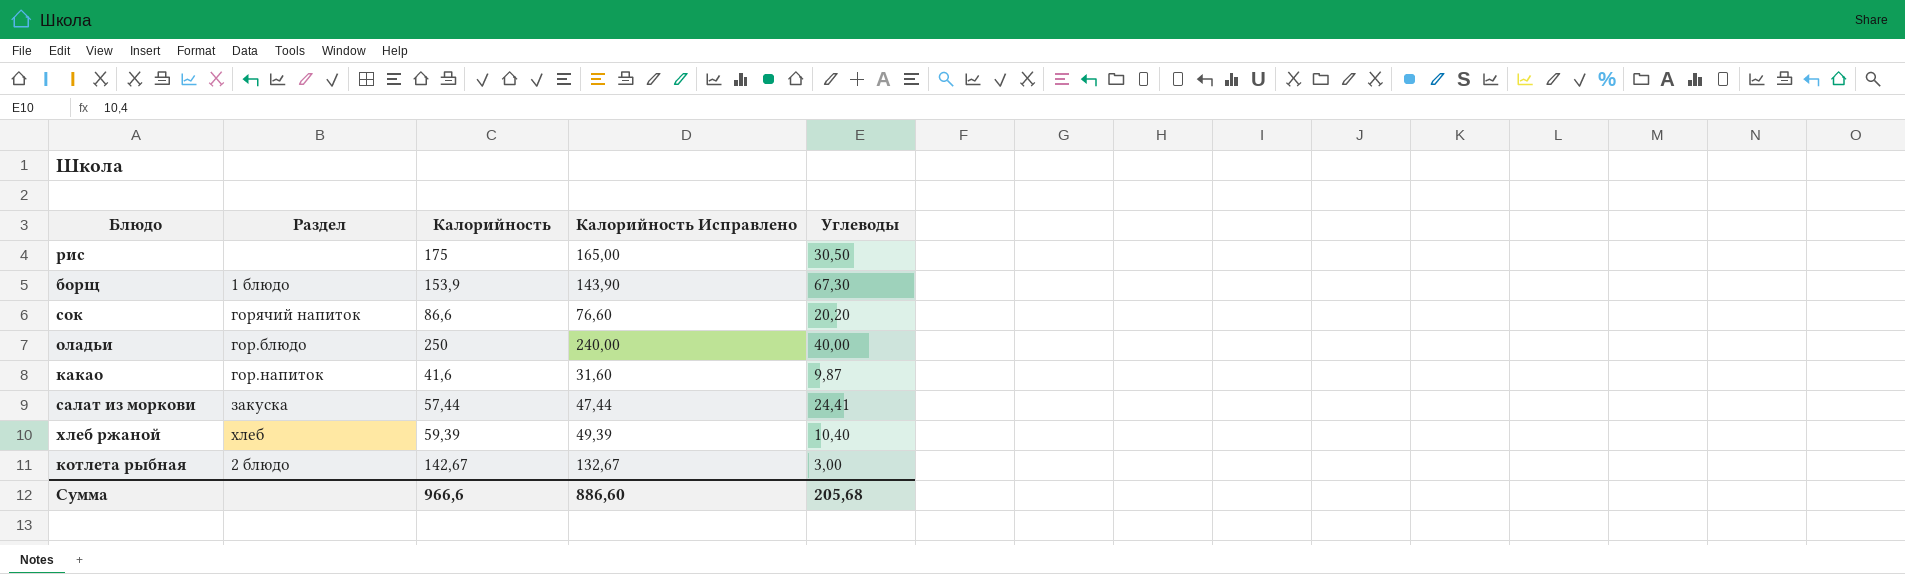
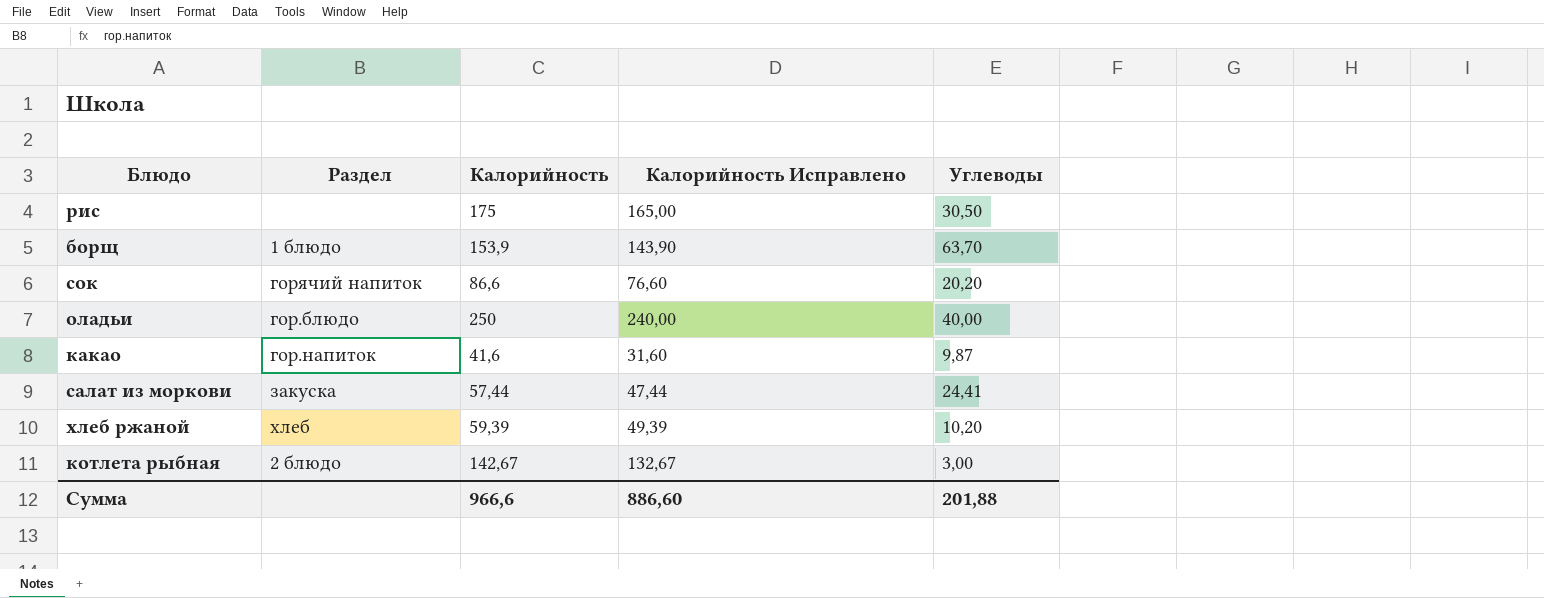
борщ | Углеводы: 67,30 -> 63,70
хлеб ржаной | Углеводы: 10,40 -> 10,20
Сумма | Углеводы: 205,68 -> 201,88

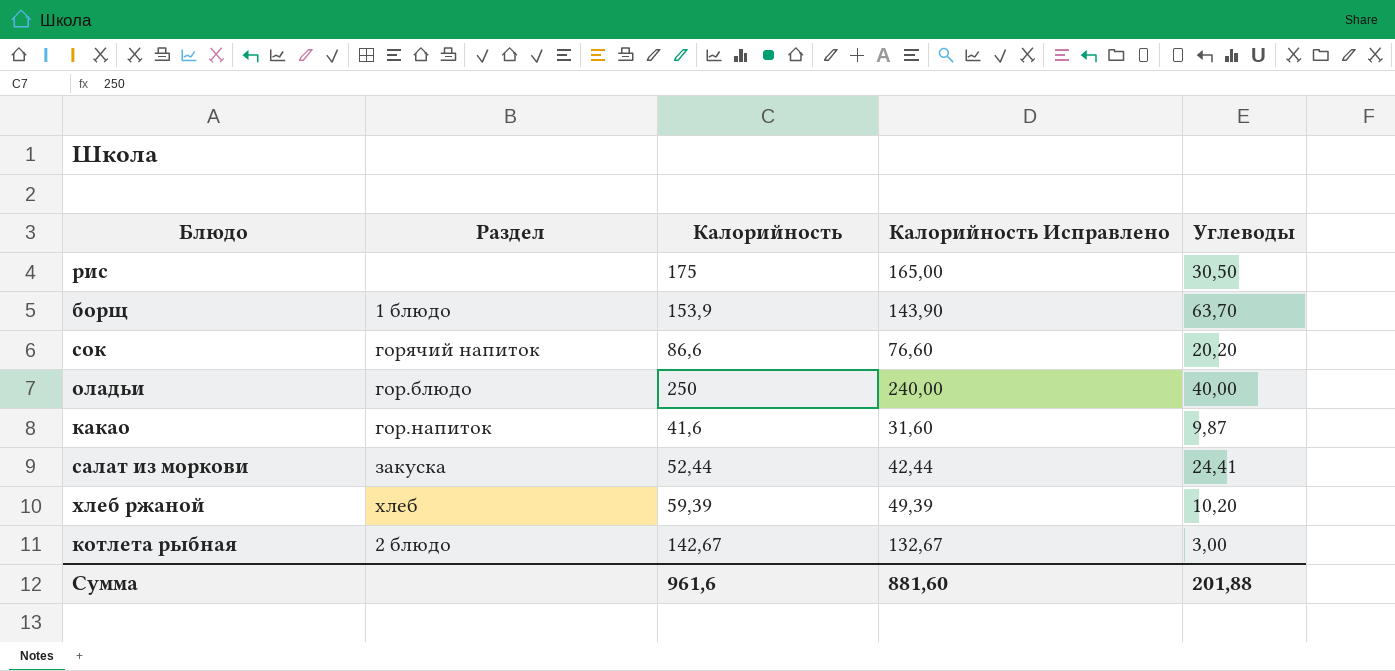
салат из моркови | Калорийность: 57,44 -> 52,44
салат из моркови | Калорийность Исправлено: 47,44 -> 42,44
Сумма | Калорийность: 966,6 -> 961,6
Сумма | Калорийность Исправлено: 886,60 -> 881,60

